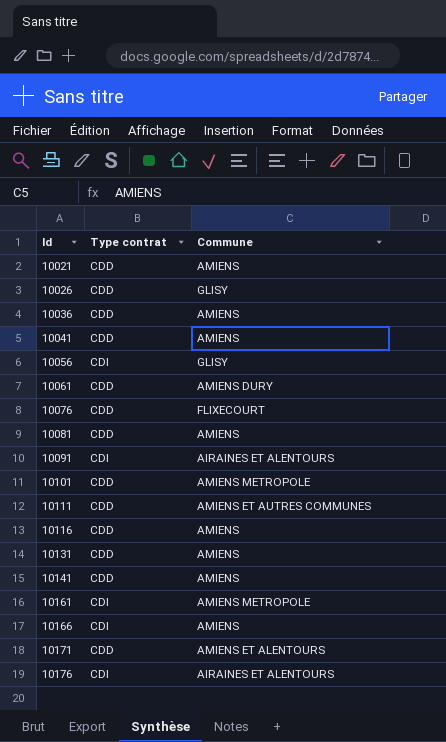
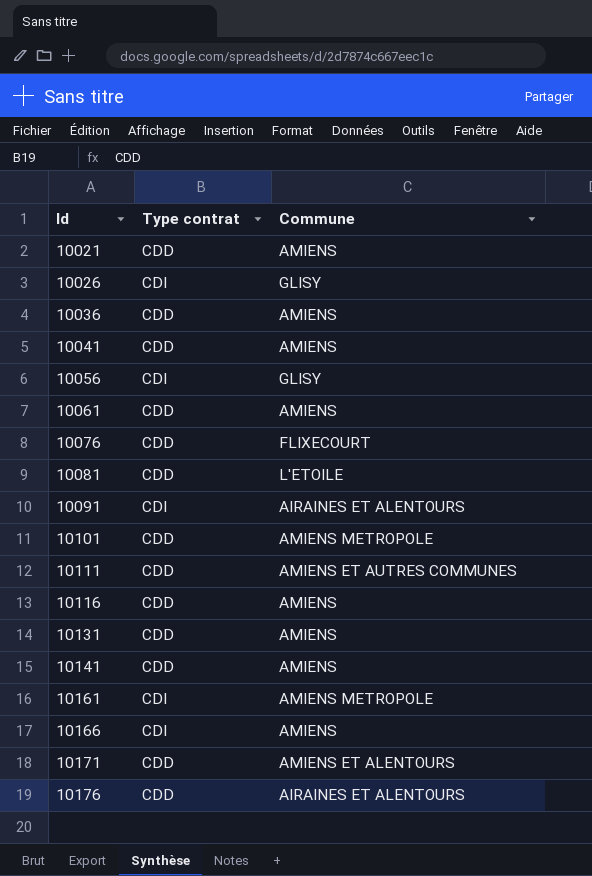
10026 | Type contrat: CDD -> CDI
10061 | Commune: AMIENS DURY -> AMIENS
10081 | Commune: AMIENS -> L'ETOILE
10176 | Type contrat: CDI -> CDD

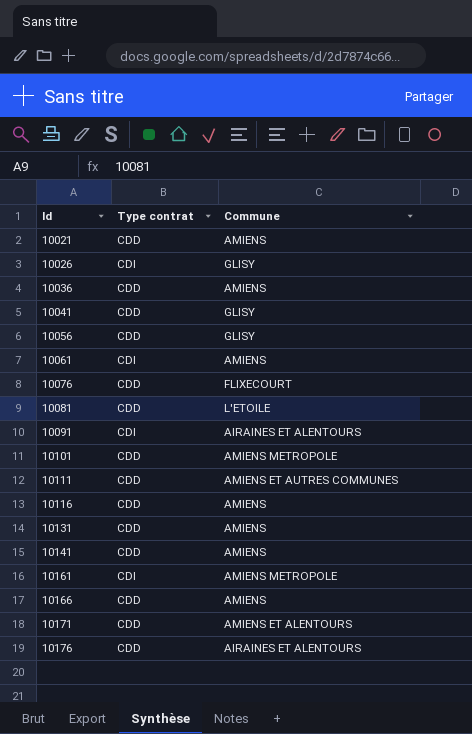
10041 | Commune: AMIENS -> GLISY
10056 | Type contrat: CDI -> CDD
10061 | Type contrat: CDD -> CDI
10166 | Type contrat: CDI -> CDD

